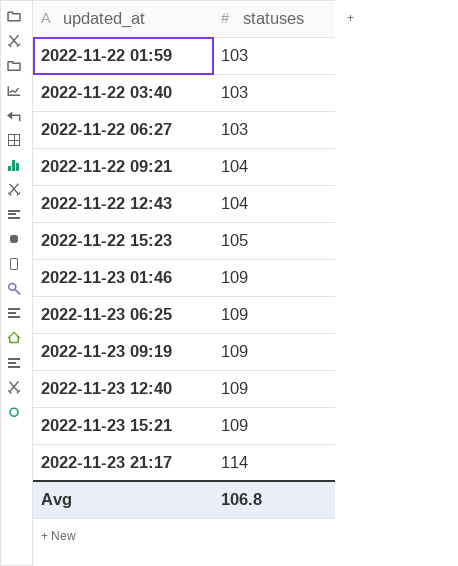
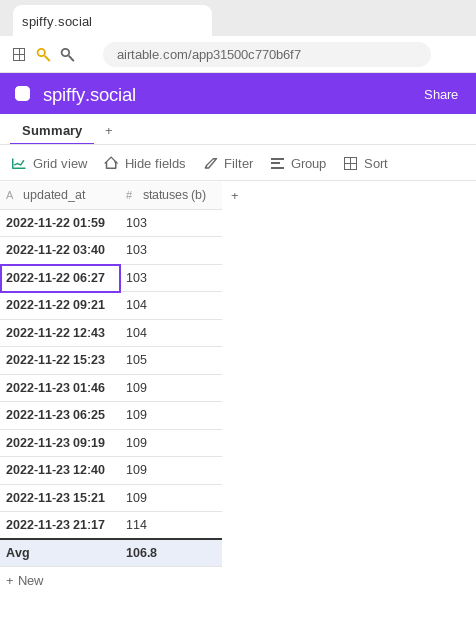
column name: statuses -> statuses (b)

